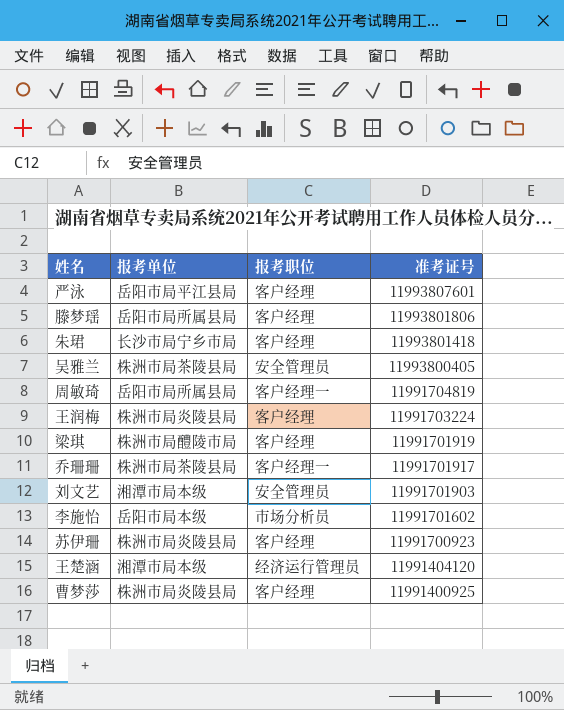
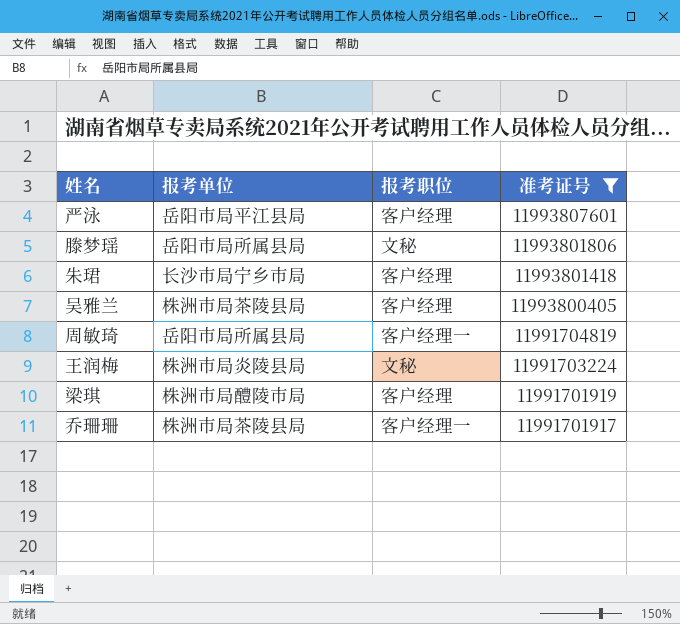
filter: none -> 准考证号 >= 11991701917
滕梦瑶 | 报考职位: 客户经理 -> 文秘
吴雅兰 | 报考职位: 安全管理员 -> 客户经理
王润梅 | 报考职位: 客户经理 -> 文秘

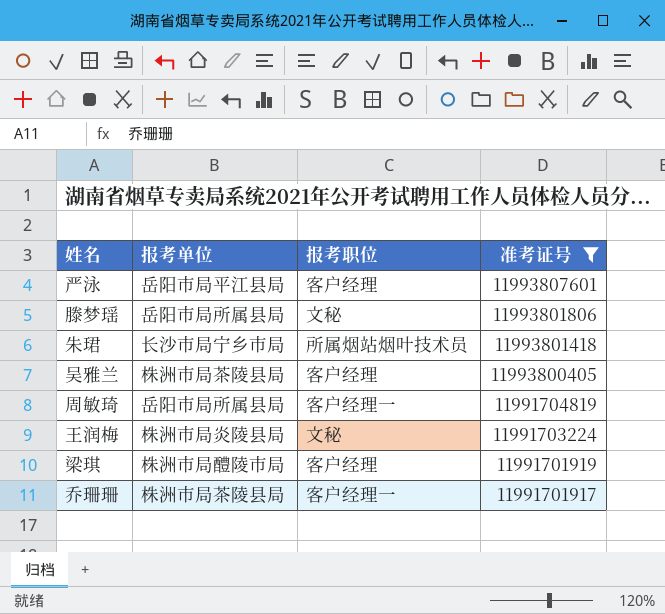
朱珺 | 报考职位: 客户经理 -> 所属烟站烟叶技术员

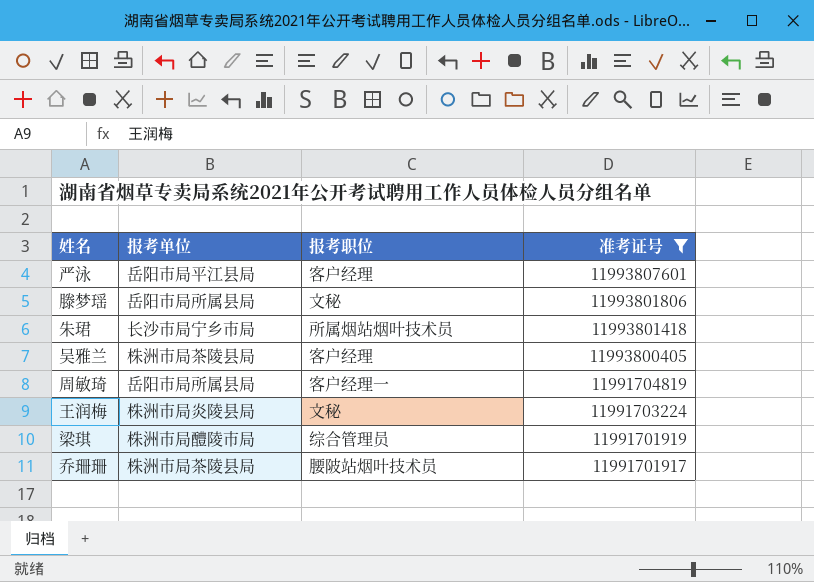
梁琪 | 报考职位: 客户经理 -> 综合管理员
乔珊珊 | 报考职位: 客户经理一 -> 腰陂站烟叶技术员

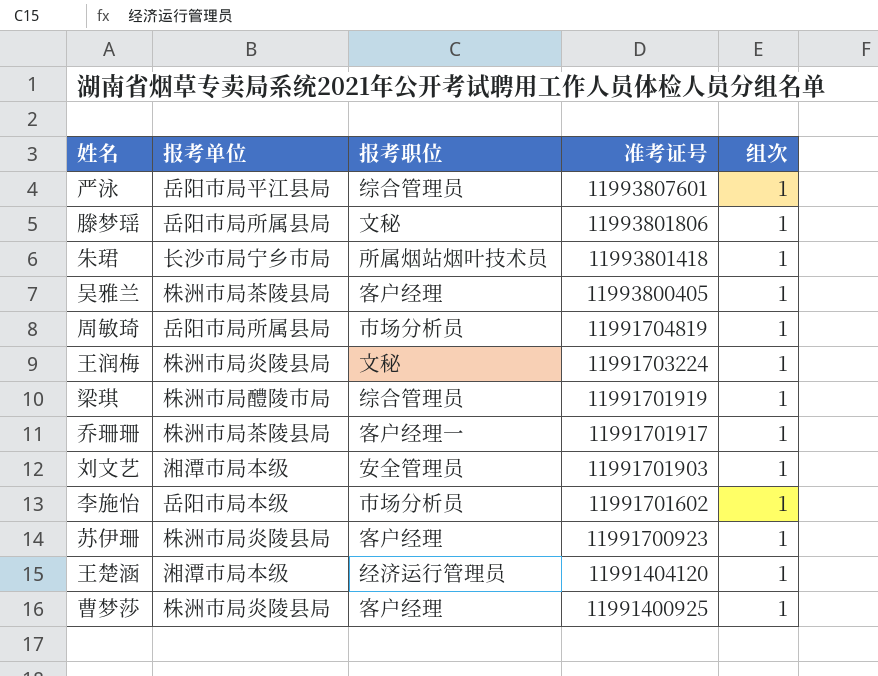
filter: 准考证号 >= 11991701917 -> none
column 组次 | position: none -> 5
严泳 | 报考职位: 客户经理 -> 综合管理员
周敏琦 | 报考职位: 客户经理一 -> 市场分析员
乔珊珊 | 报考职位: 腰陂站烟叶技术员 -> 客户经理一

